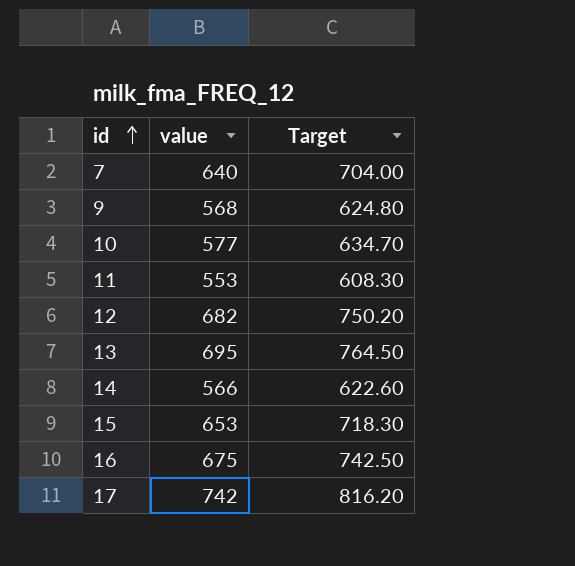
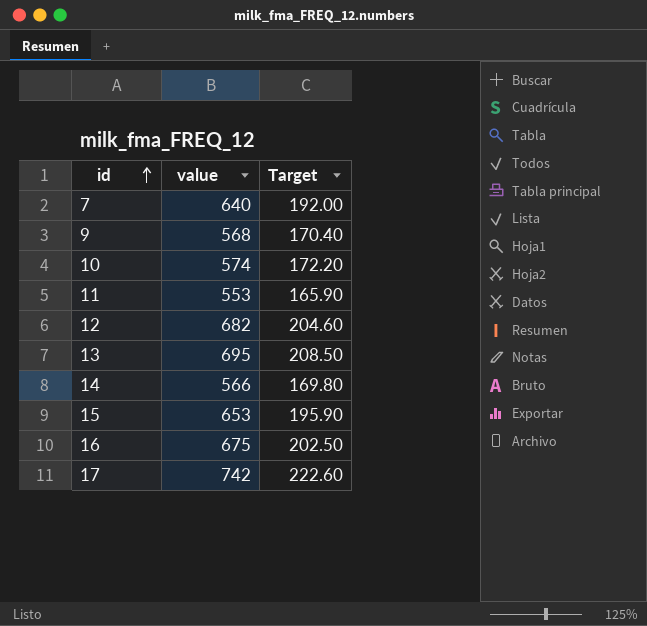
column Target | formula: [value] * 1.1 -> [value] * 0.3
10 | value: 577 -> 574

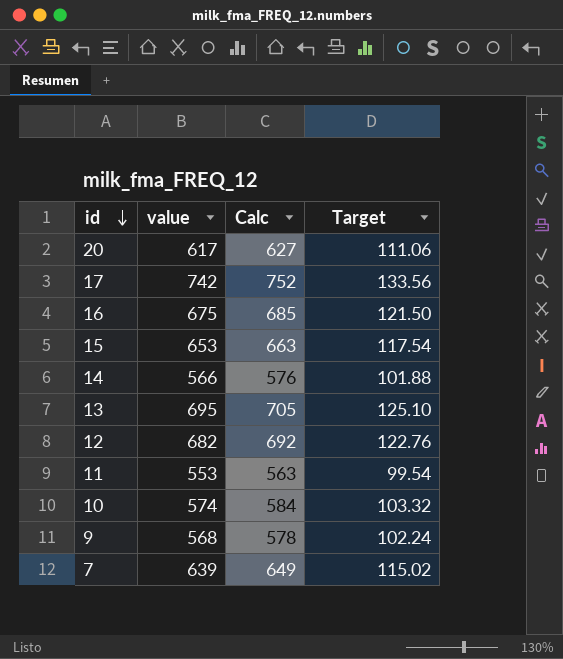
row order: id ascending -> id descending
column Calc | formula: none -> [value] + 10
column Target | formula: [value] * 0.3 -> [value] * 0.18
row 20: none -> 617 | 627 | 111.06
7 | value: 640 -> 639

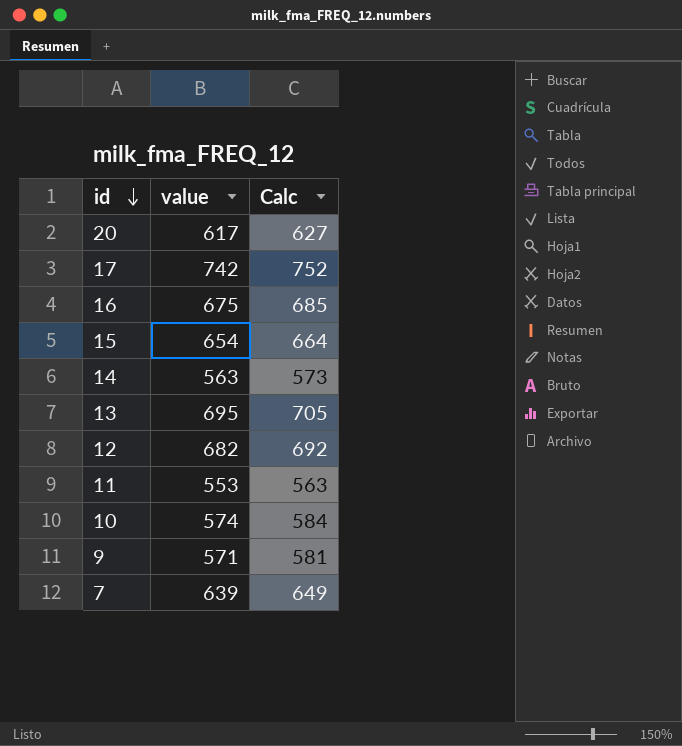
column Target | formula: [value] * 0.18 -> none
15 | value: 653 -> 654
15 | Calc: 663 -> 664
14 | value: 566 -> 563
14 | Calc: 576 -> 573
9 | value: 568 -> 571
9 | Calc: 578 -> 581

